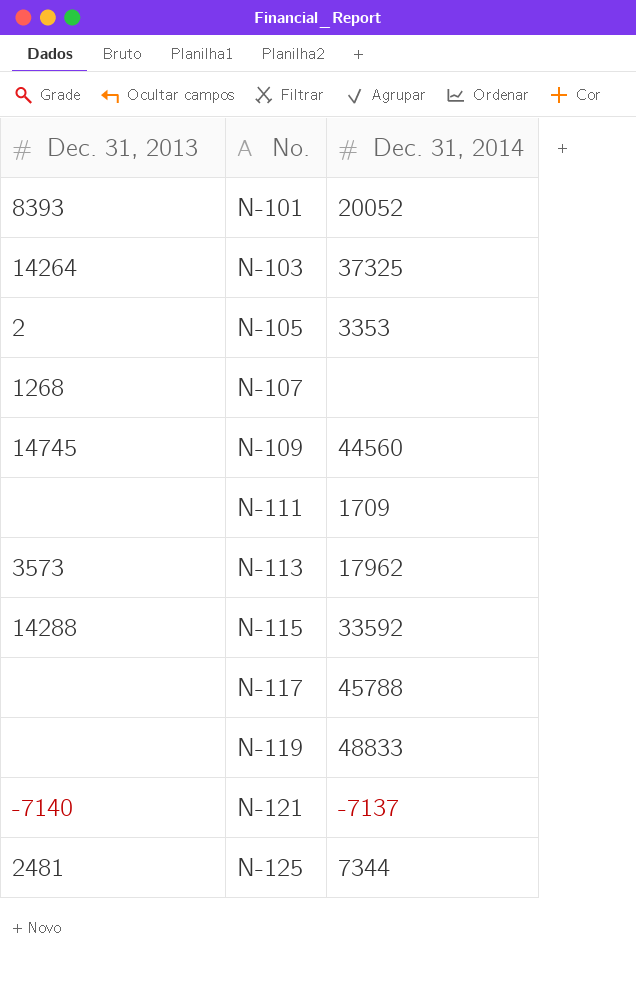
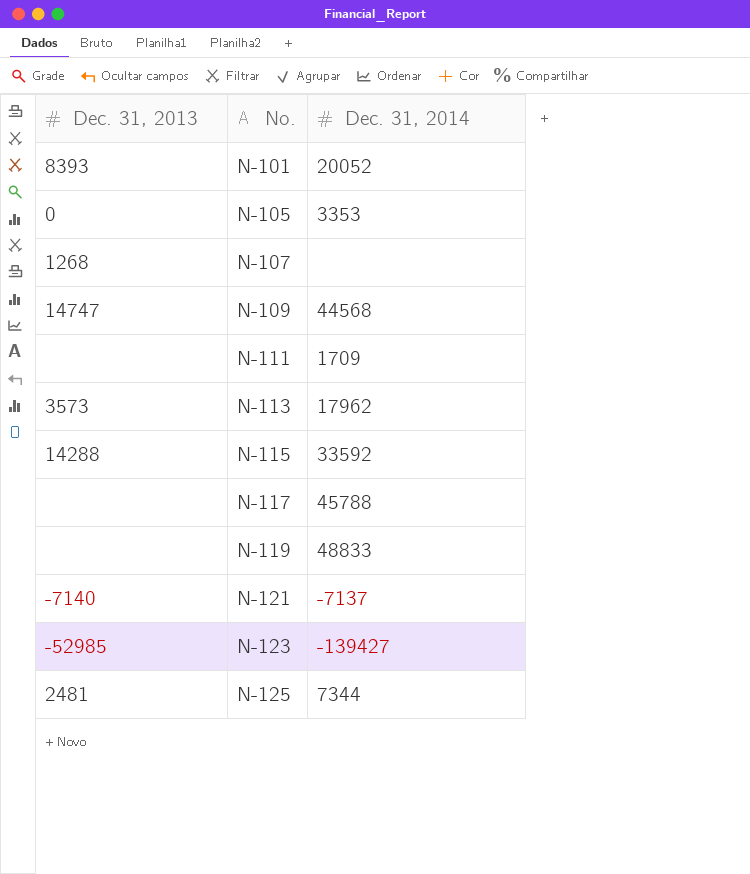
row N-103: 14264 | 37325 -> none
N-105 | Dec. 31, 2013: 2 -> 0
N-109 | Dec. 31, 2013: 14745 -> 14747
N-109 | Dec. 31, 2014: 44560 -> 44568
row N-123: none -> -52985 | -139427

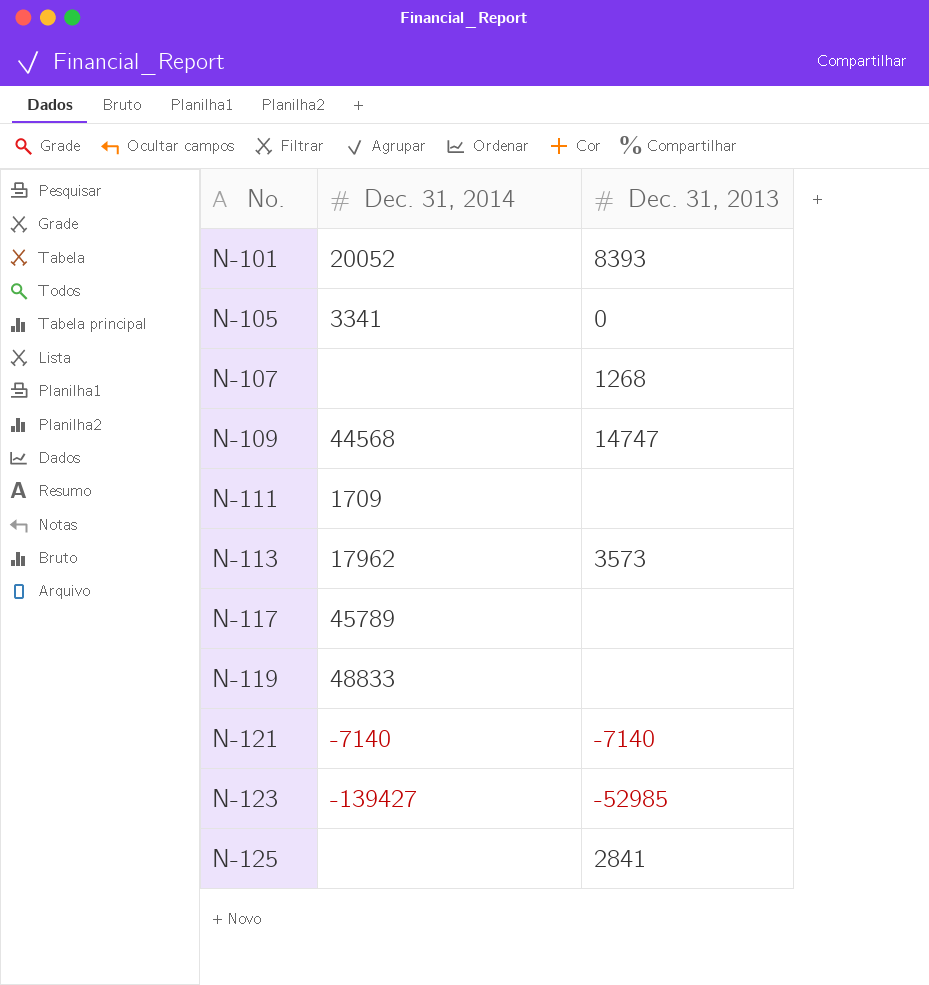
column Dec. 31, 2013 | position: 1 -> 3
row N-115: 14288 | 33592 -> none
N-105 | Dec. 31, 2014: 3353 -> 3341
N-117 | Dec. 31, 2014: 45788 -> 45789
N-121 | Dec. 31, 2014: -7137 -> -7140
N-125 | Dec. 31, 2014: 7344 -> none
N-125 | Dec. 31, 2013: 2481 -> 2841

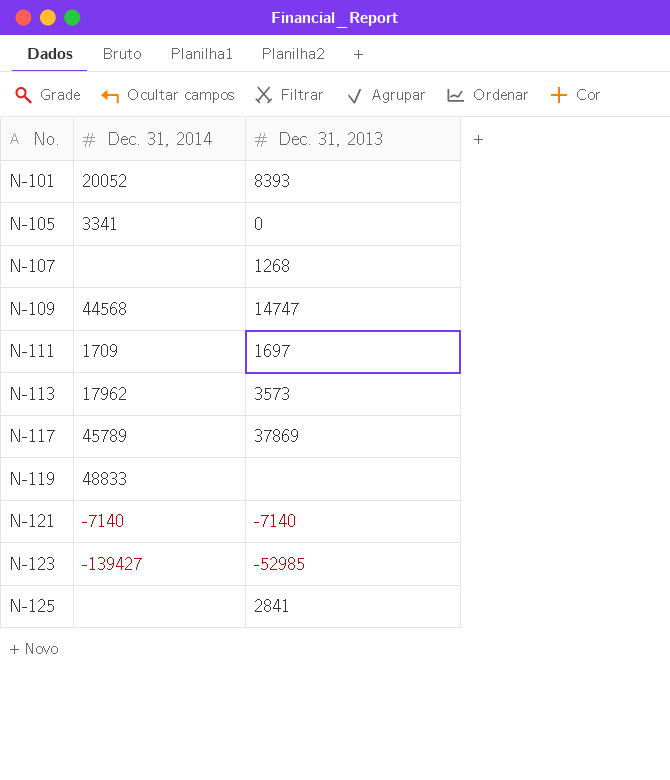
N-111 | Dec. 31, 2013: none -> 1697
N-117 | Dec. 31, 2013: none -> 37869

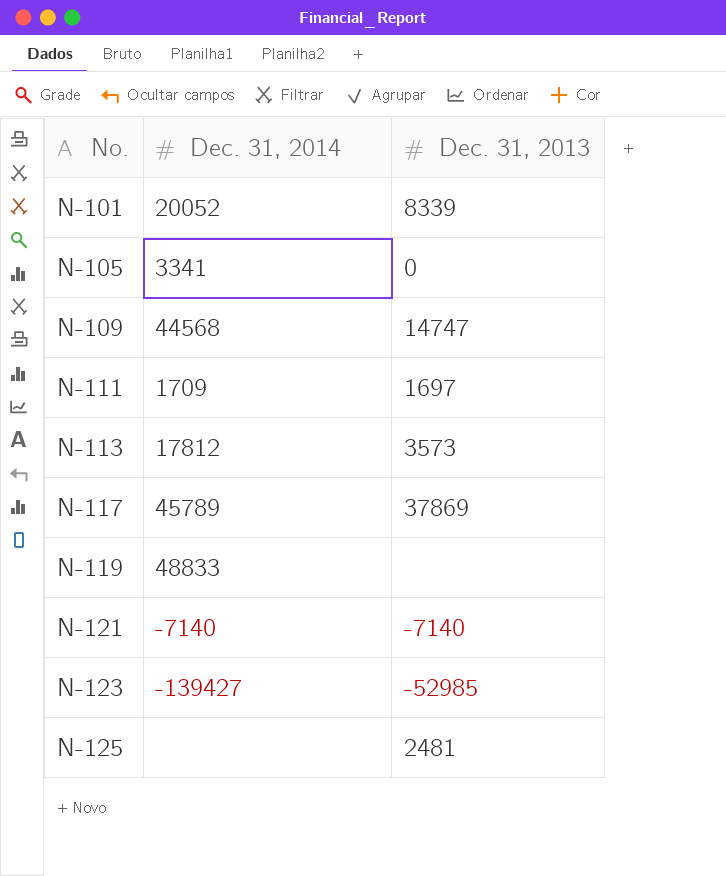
row N-107: none | 1268 -> none
N-101 | Dec. 31, 2013: 8393 -> 8339
N-113 | Dec. 31, 2014: 17962 -> 17812
N-125 | Dec. 31, 2013: 2841 -> 2481

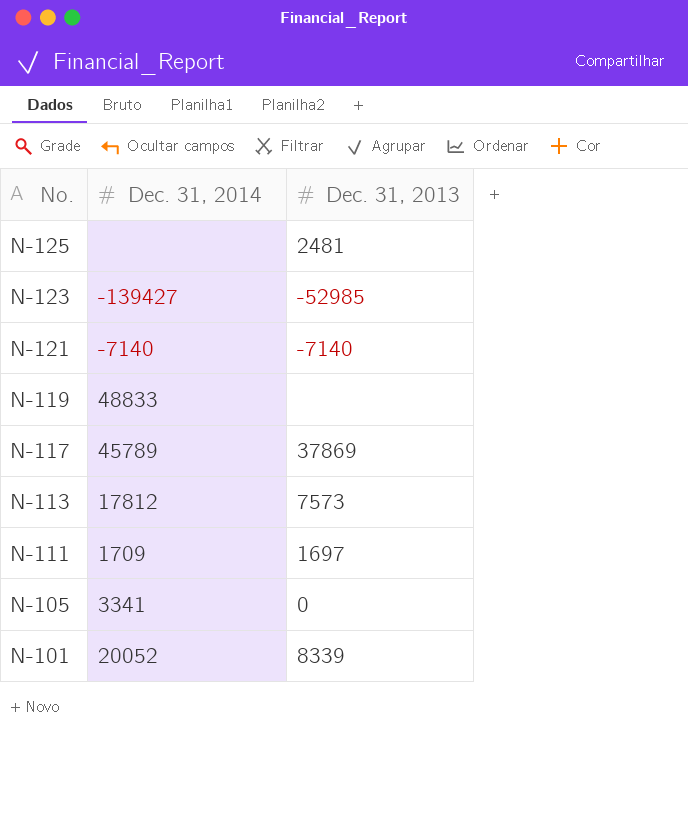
row order: No. ascending -> No. descending
row N-109: 44568 | 14747 -> none
N-113 | Dec. 31, 2013: 3573 -> 7573

